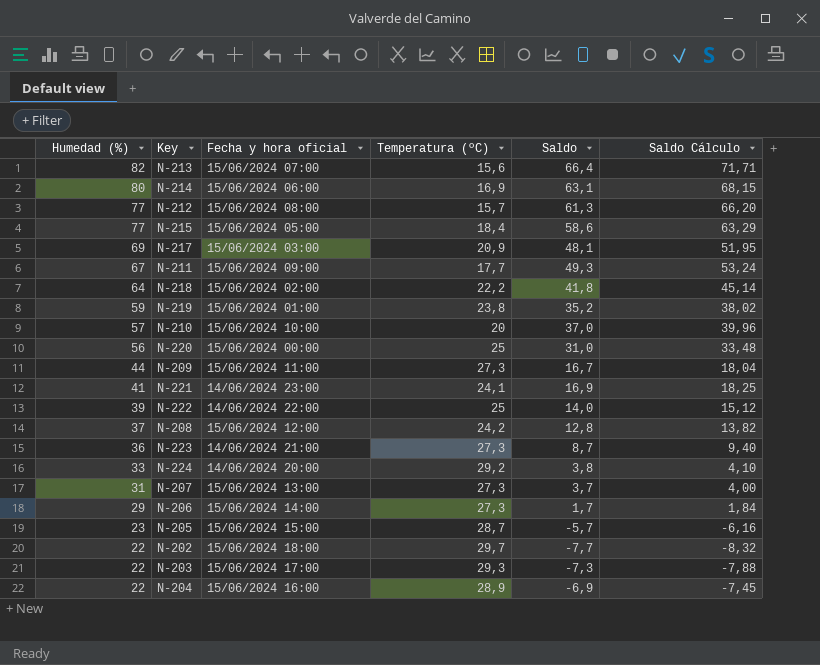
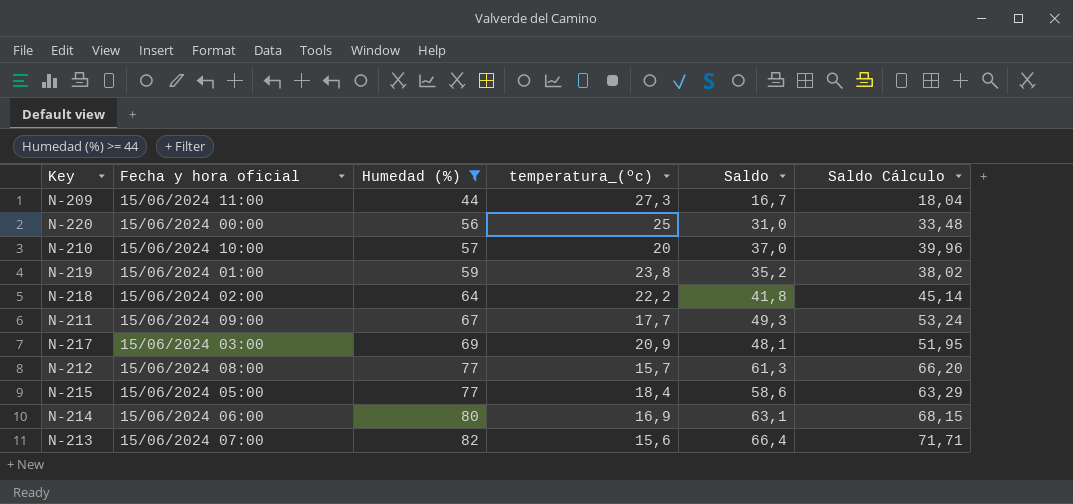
filter: none -> Humedad (%) >= 44
row order: Humedad (%) descending -> Humedad (%) ascending
column Humedad (%) | position: 1 -> 3
column name: Temperatura (ºC) -> temperatura_(ºc)

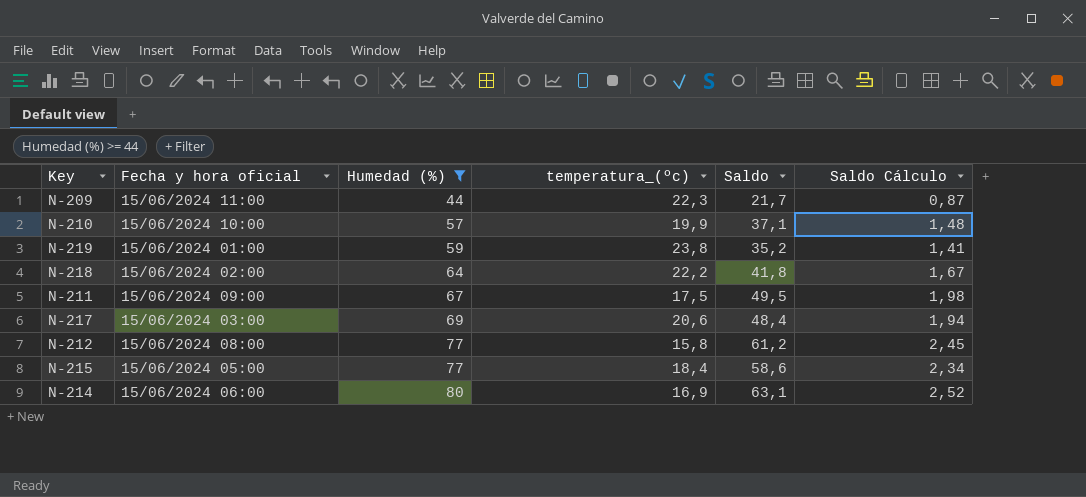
column Saldo Cálculo | formula: [Saldo] * 1,08 -> [Saldo] * 0,04
row N-220: 15/06/2024 00:00 | 56 | 25 | 31,0 | 33,48 -> none
row N-213: 15/06/2024 07:00 | 82 | 15,6 | 66,4 | 71,71 -> none
N-209 | temperatura_(ºc): 27,3 -> 22,3
N-209 | Saldo: 16,7 -> 21,7
N-210 | temperatura_(ºc): 20 -> 19,9
N-210 | Saldo: 37,0 -> 37,1
N-211 | temperatura_(ºc): 17,7 -> 17,5
N-211 | Saldo: 49,3 -> 49,5
N-217 | temperatura_(ºc): 20,9 -> 20,6
N-217 | Saldo: 48,1 -> 48,4
N-212 | temperatura_(ºc): 15,7 -> 15,8
N-212 | Saldo: 61,3 -> 61,2

